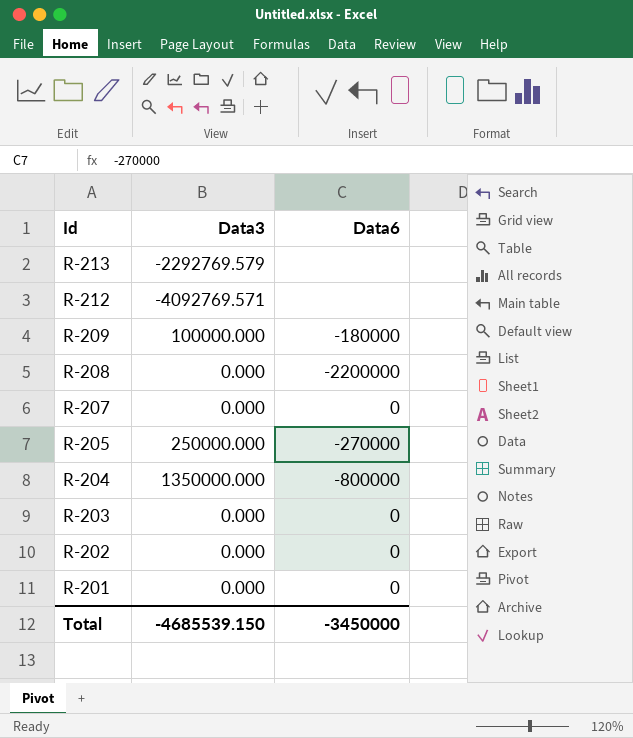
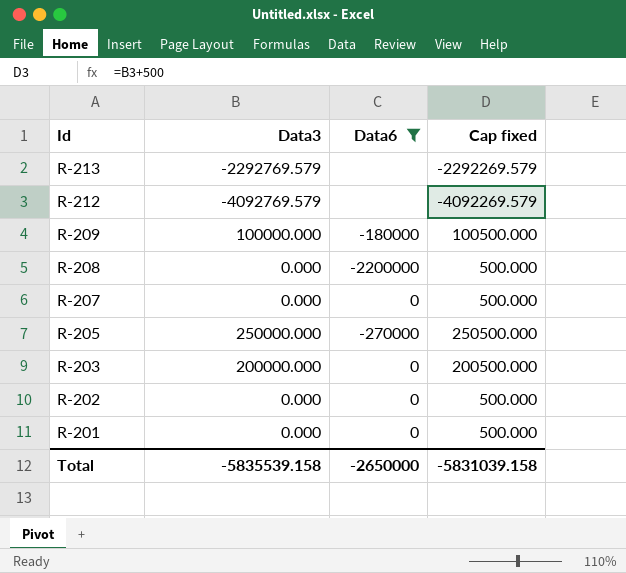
filter: none -> Data6 != -800000
column Cap fixed | formula: none -> [Data3] + 500
R-212 | Data3: -4092769.571 -> -4092769.579
R-203 | Data3: 0.000 -> 200000.000
Total | Data3: -4685539.150 -> -5835539.158
Total | Data6: -3450000 -> -2650000

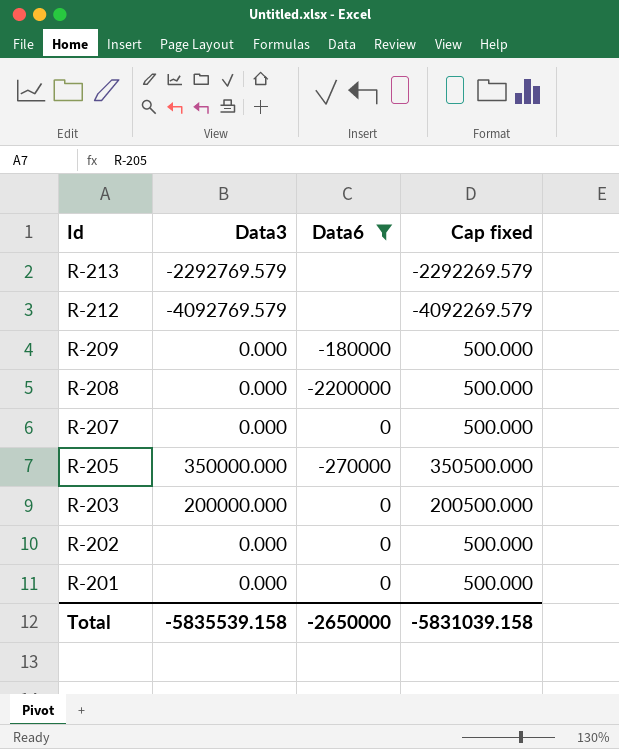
R-209 | Data3: 100000.000 -> 0.000
R-209 | Cap fixed: 100500.000 -> 500.000
R-205 | Data3: 250000.000 -> 350000.000
R-205 | Cap fixed: 250500.000 -> 350500.000

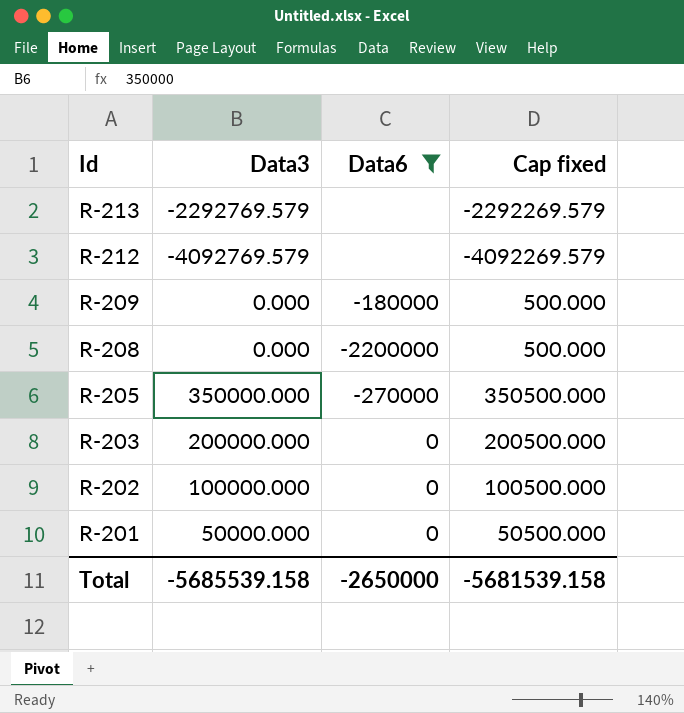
row R-207: 0.000 | 0 | 500.000 -> none
R-202 | Data3: 0.000 -> 100000.000
R-202 | Cap fixed: 500.000 -> 100500.000
R-201 | Data3: 0.000 -> 50000.000
R-201 | Cap fixed: 500.000 -> 50500.000
Total | Data3: -5835539.158 -> -5685539.158
Total | Cap fixed: -5831039.158 -> -5681539.158

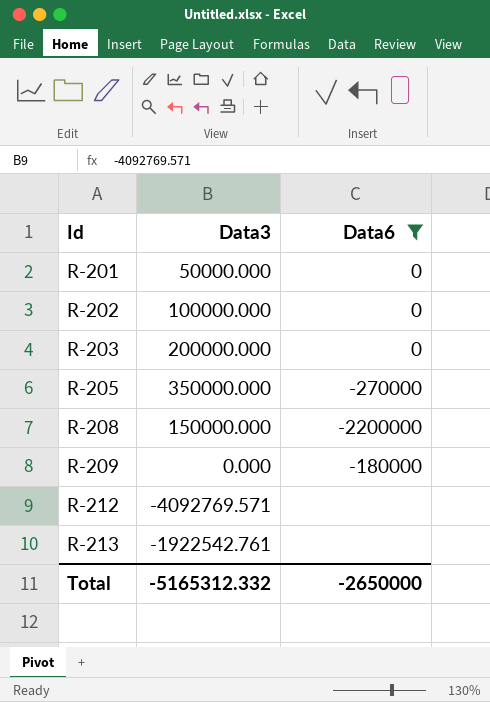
row order: Id descending -> Id ascending
column Cap fixed | formula: [Data3] + 500 -> none
R-208 | Data3: 0.000 -> 150000.000
R-212 | Data3: -4092769.579 -> -4092769.571
R-213 | Data3: -2292769.579 -> -1922542.761
Total | Data3: -5685539.158 -> -5165312.332

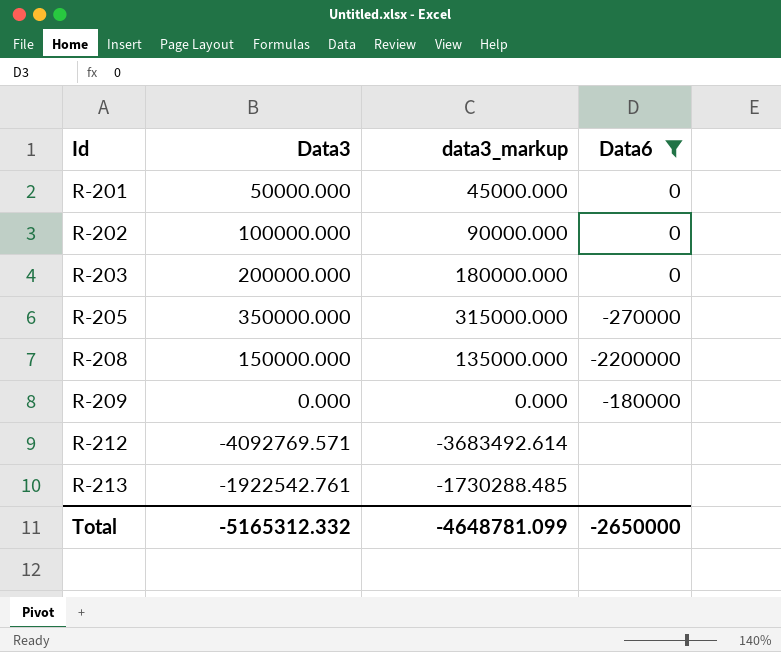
column data3_markup | formula: none -> [Data3] * 0.9

